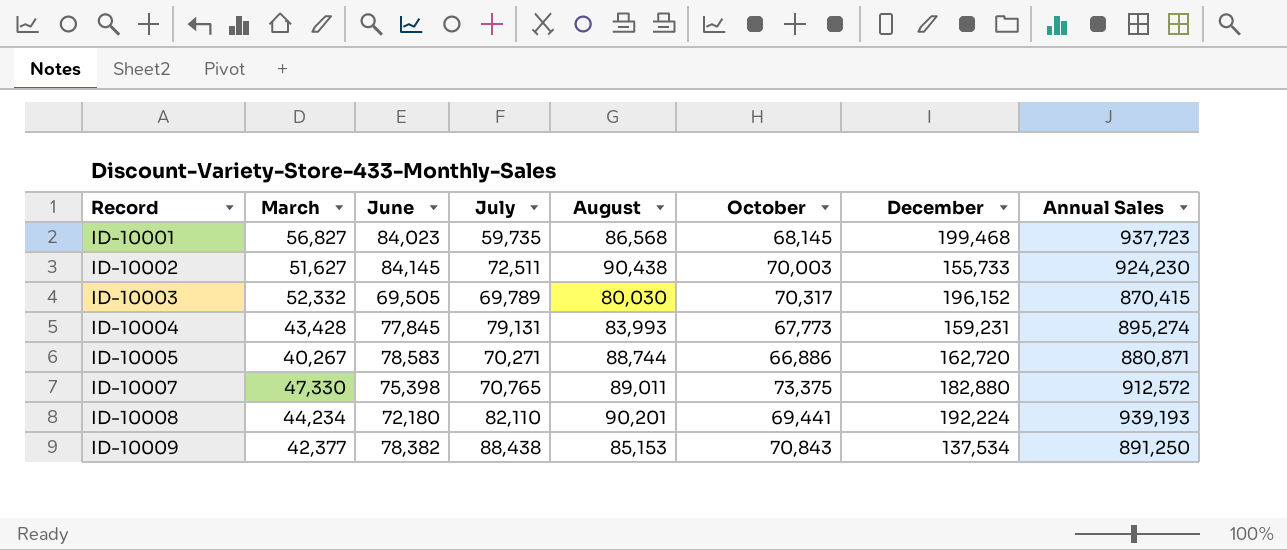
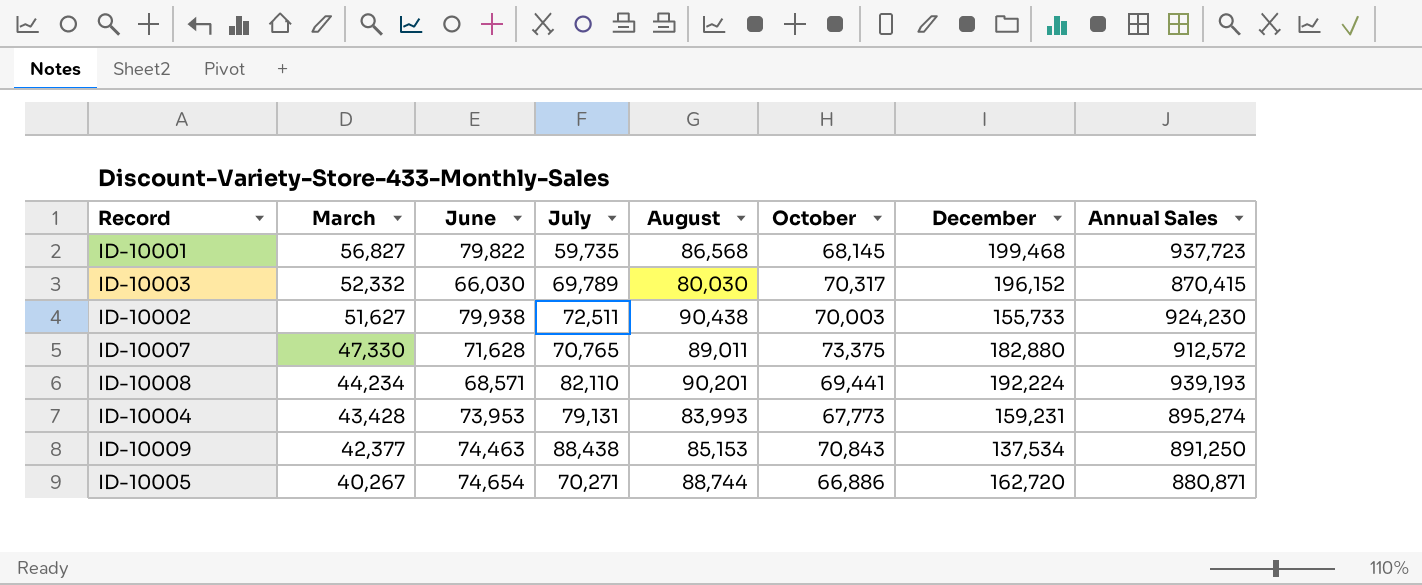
row order: Record ascending -> March descending
ID-10001 | June: 84,023 -> 79,822
ID-10003 | June: 69,505 -> 66,030
ID-10002 | June: 84,145 -> 79,938
ID-10007 | June: 75,398 -> 71,628
ID-10008 | June: 72,180 -> 68,571
ID-10004 | June: 77,845 -> 73,953
ID-10009 | June: 78,382 -> 74,463
ID-10005 | June: 78,583 -> 74,654

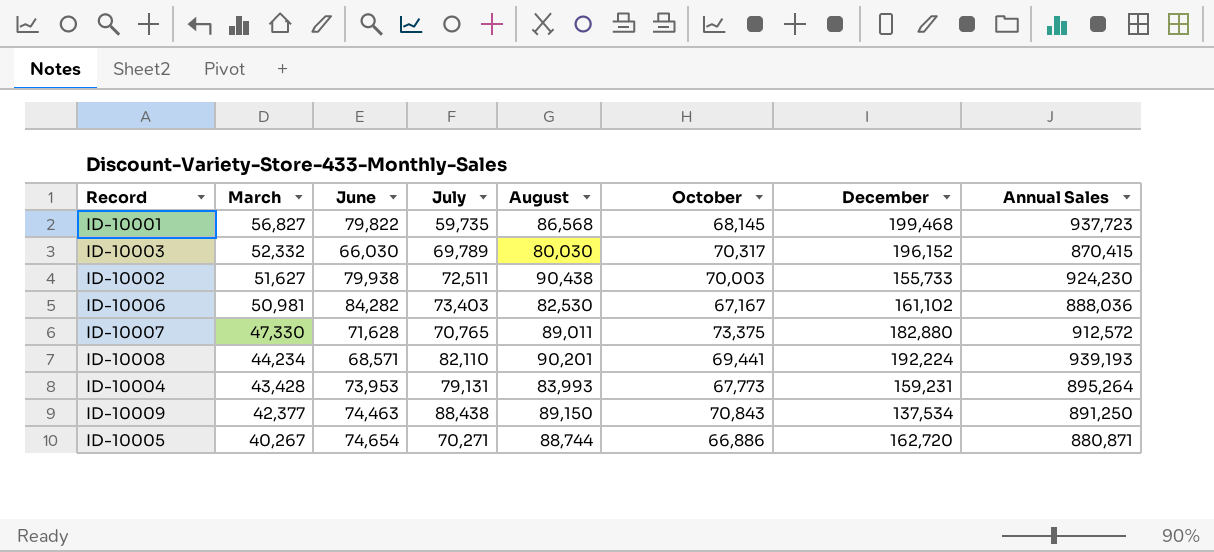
row ID-10006: none -> 50,981 | 84,282 | 73,403 | 82,530 | 67,167 | 161,102 | 888,036
ID-10004 | Annual Sales: 895,274 -> 895,264
ID-10009 | August: 85,153 -> 89,150

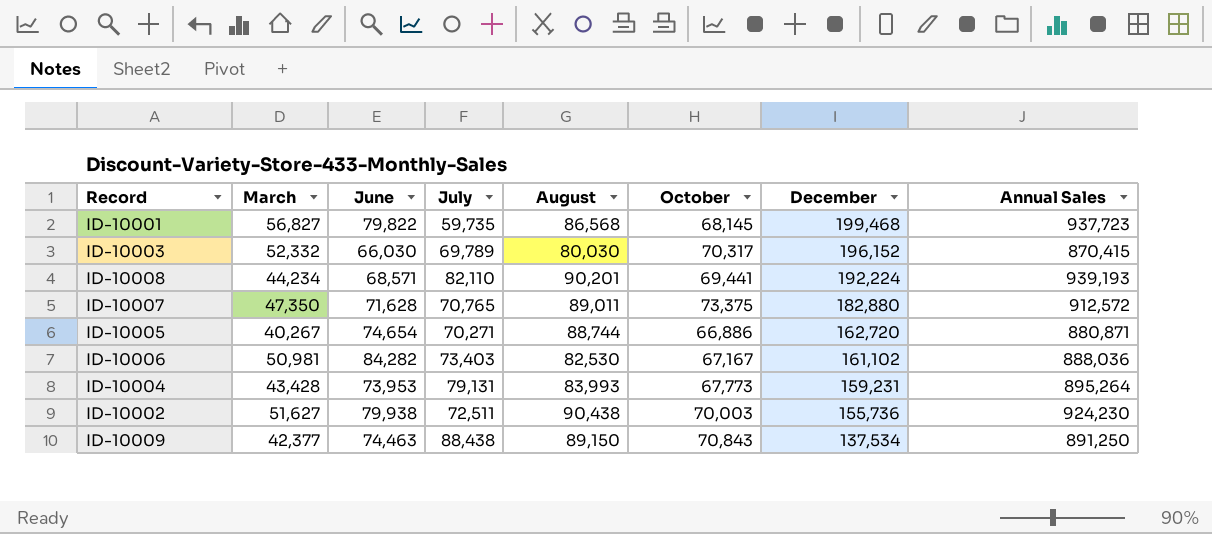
row order: March descending -> December descending
ID-10007 | March: 47,330 -> 47,350
ID-10002 | December: 155,733 -> 155,736

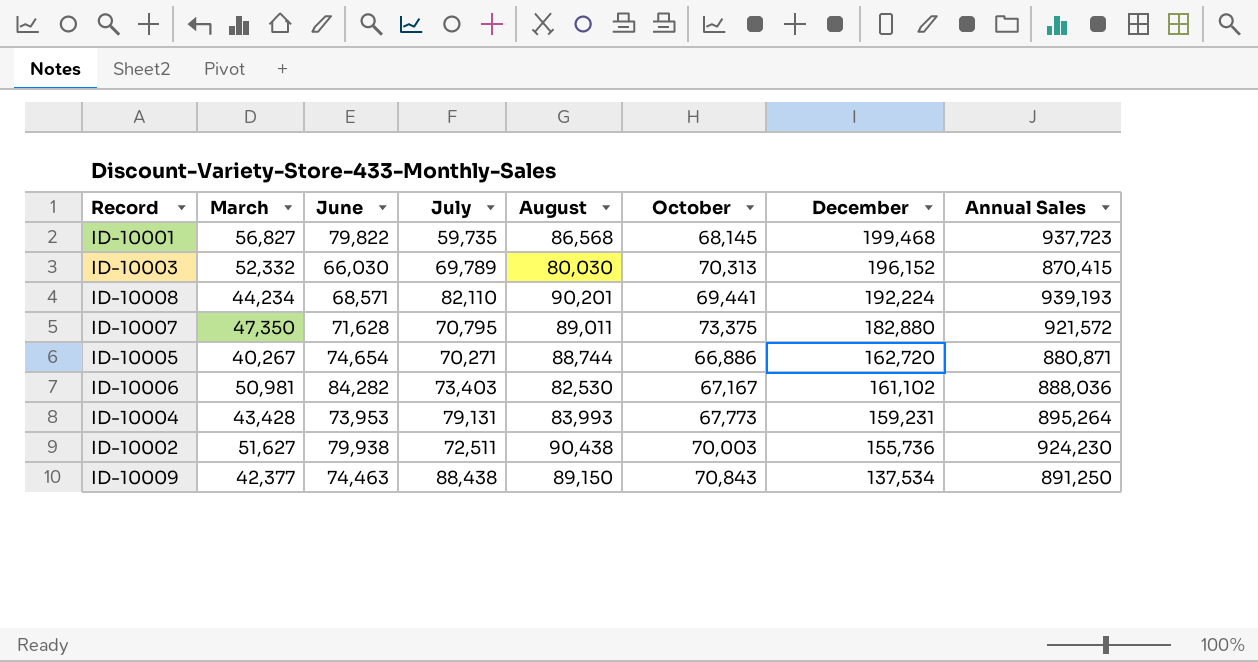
ID-10003 | October: 70,317 -> 70,313
ID-10007 | July: 70,765 -> 70,795
ID-10007 | Annual Sales: 912,572 -> 921,572

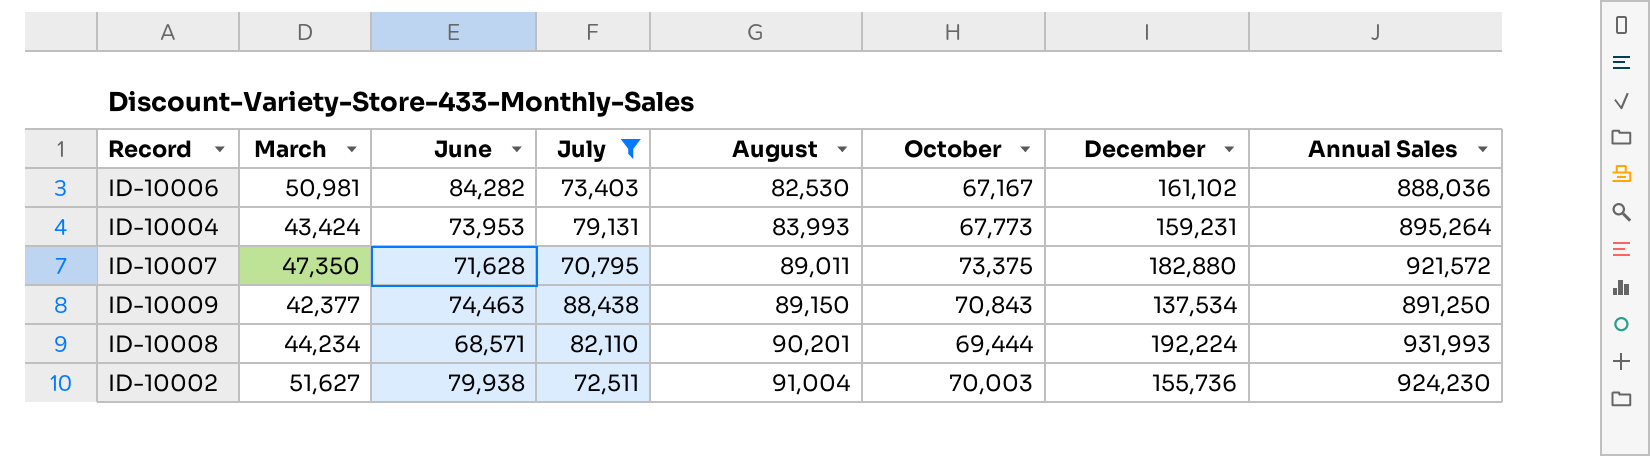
filter: none -> July >= 70,795
row order: December descending -> August ascending
ID-10004 | March: 43,428 -> 43,424
ID-10008 | October: 69,441 -> 69,444
ID-10008 | Annual Sales: 939,193 -> 931,993
ID-10002 | August: 90,438 -> 91,004

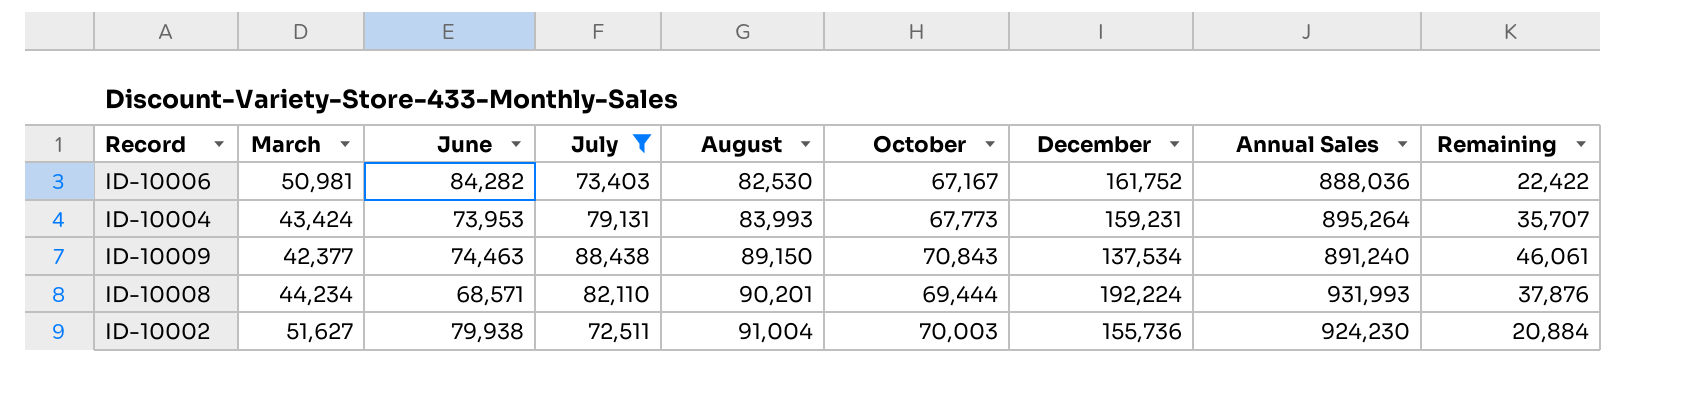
column Remaining | formula: none -> [July] - [March]
row ID-10007: 47,350 | 71,628 | 70,795 | 89,011 | 73,375 | 182,880 | 921,572 -> none
ID-10006 | December: 161,102 -> 161,752
ID-10009 | Annual Sales: 891,250 -> 891,240

